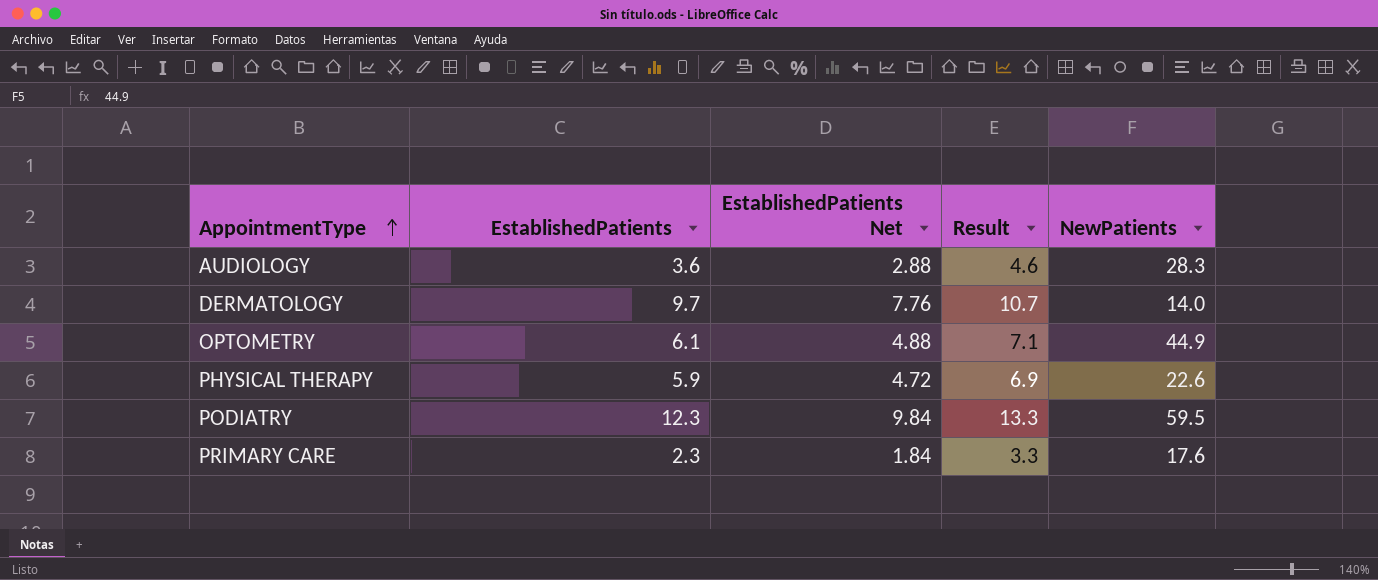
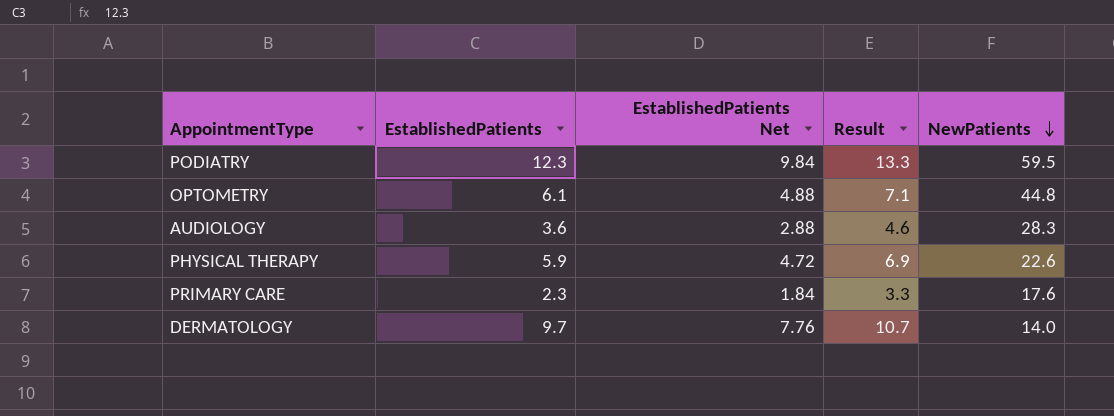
row order: AppointmentType ascending -> NewPatients descending
OPTOMETRY | NewPatients: 44.9 -> 44.8

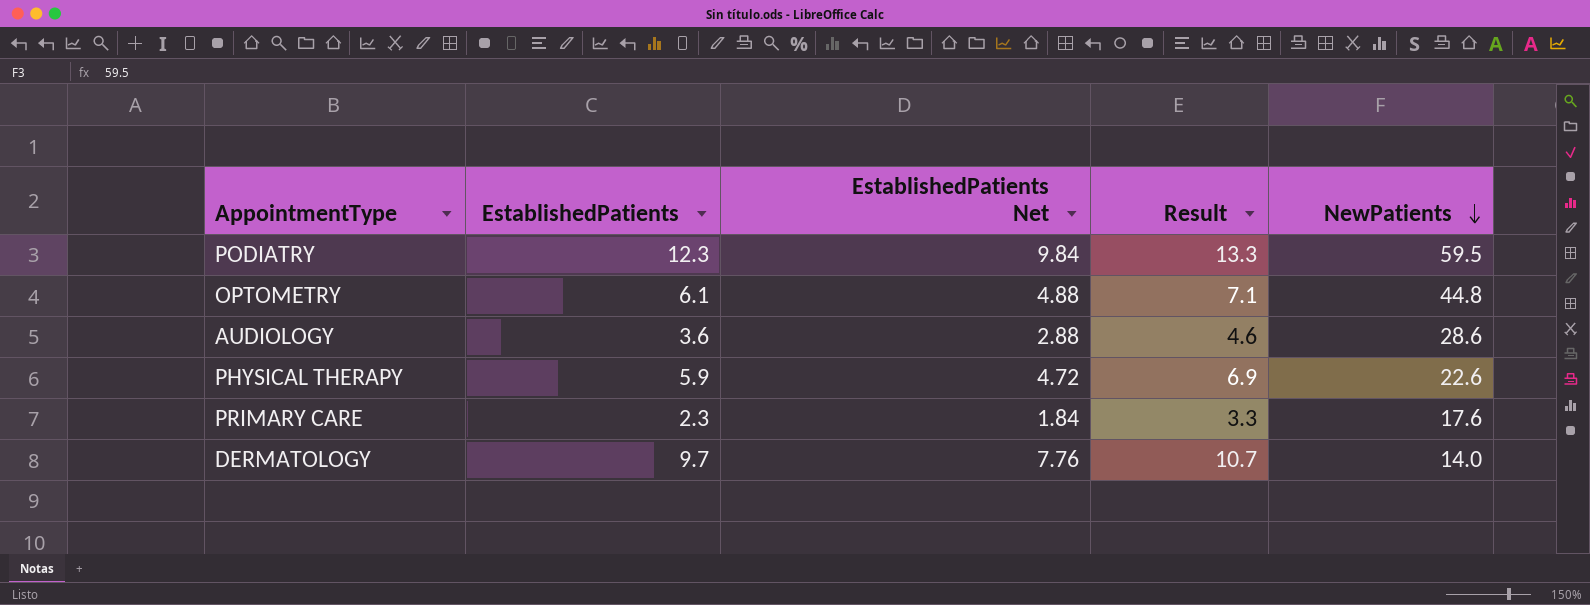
AUDIOLOGY | NewPatients: 28.3 -> 28.6

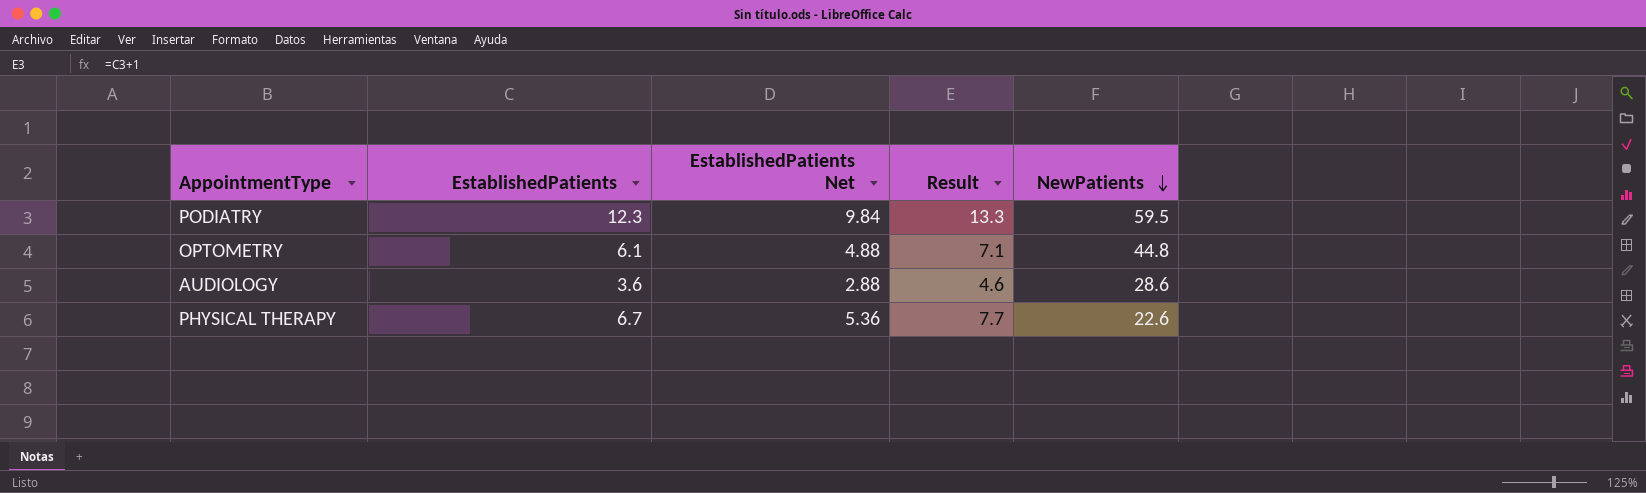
row PRIMARY CARE: 2.3 | 1.84 | 3.3 | 17.6 -> none
row DERMATOLOGY: 9.7 | 7.76 | 10.7 | 14.0 -> none
PHYSICAL THERAPY | EstablishedPatients: 5.9 -> 6.7
PHYSICAL THERAPY | EstablishedPatients Net: 4.72 -> 5.36
PHYSICAL THERAPY | Result: 6.9 -> 7.7

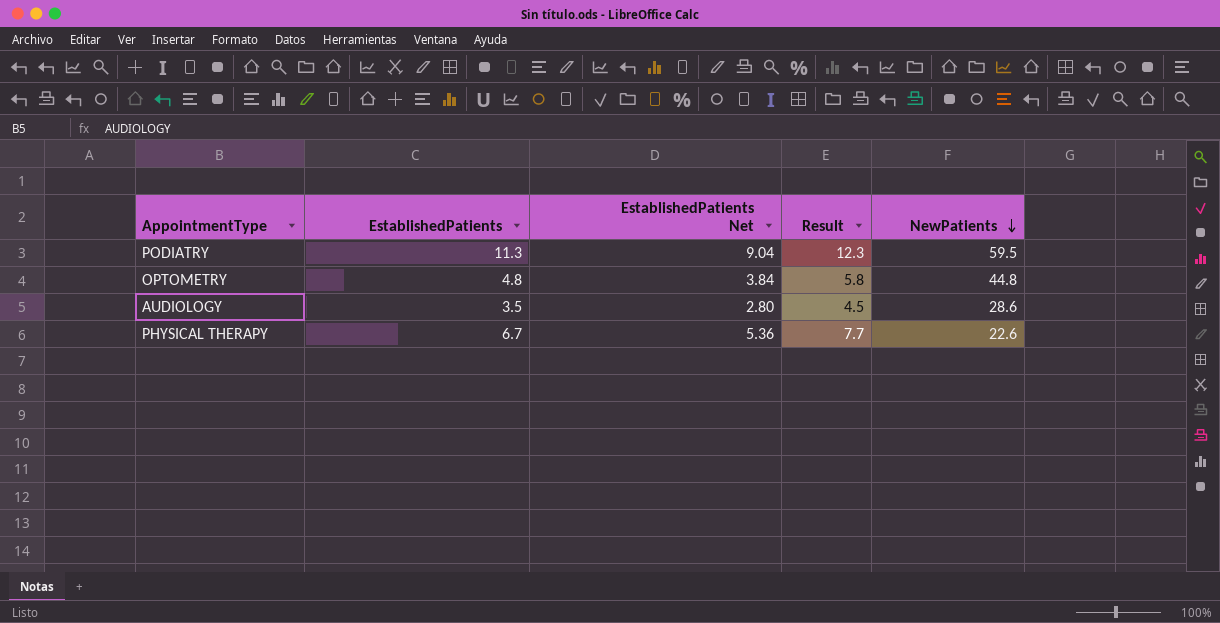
PODIATRY | EstablishedPatients: 12.3 -> 11.3
PODIATRY | EstablishedPatients Net: 9.84 -> 9.04
PODIATRY | Result: 13.3 -> 12.3
OPTOMETRY | EstablishedPatients: 6.1 -> 4.8
OPTOMETRY | EstablishedPatients Net: 4.88 -> 3.84
OPTOMETRY | Result: 7.1 -> 5.8
AUDIOLOGY | EstablishedPatients: 3.6 -> 3.5
AUDIOLOGY | EstablishedPatients Net: 2.88 -> 2.80
AUDIOLOGY | Result: 4.6 -> 4.5

